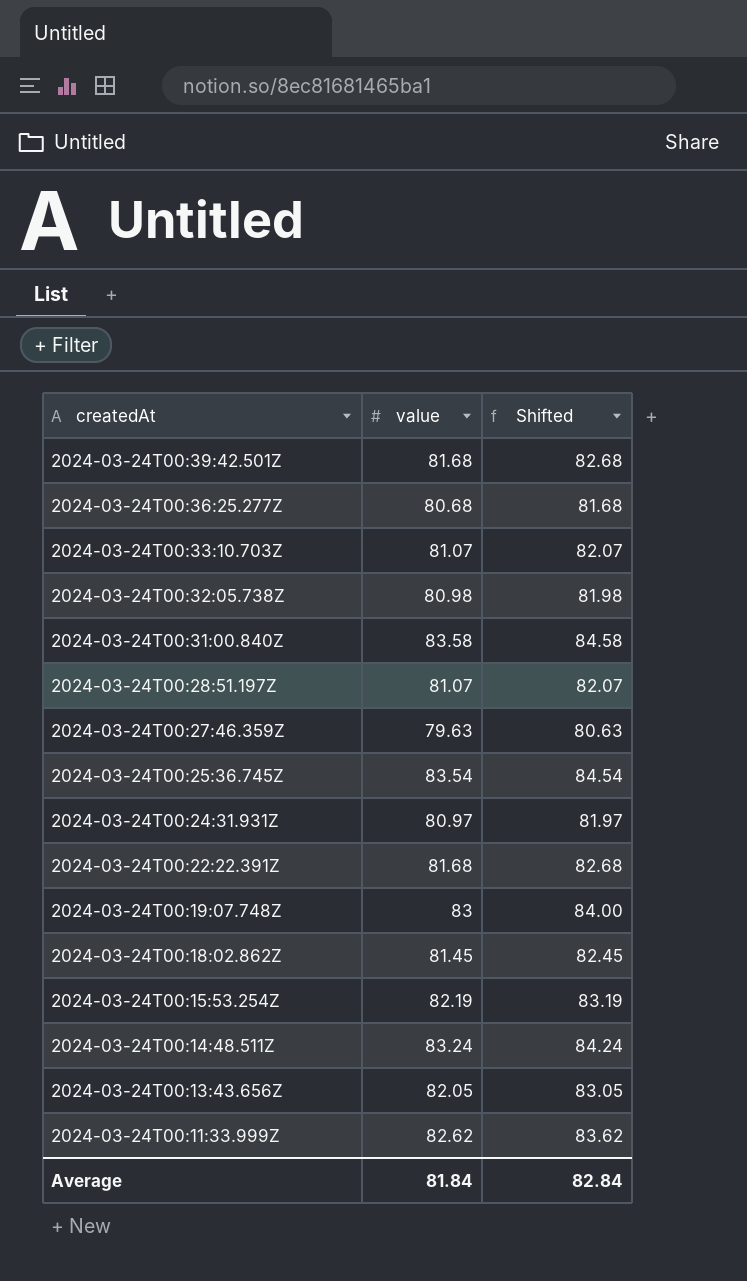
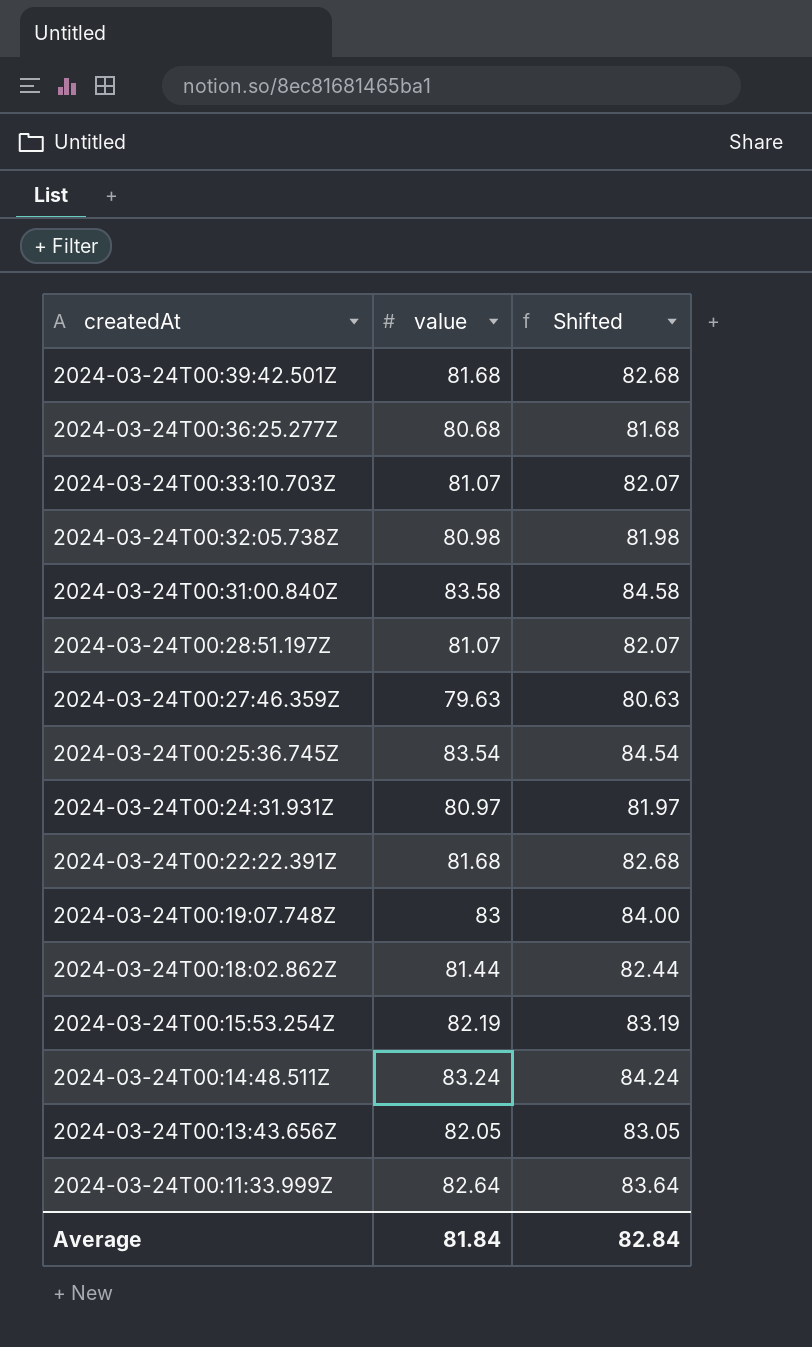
2024-03-24T00:18:02.862Z | value: 81.45 -> 81.44
2024-03-24T00:18:02.862Z | Shifted: 82.45 -> 82.44
2024-03-24T00:11:33.999Z | value: 82.62 -> 82.64
2024-03-24T00:11:33.999Z | Shifted: 83.62 -> 83.64

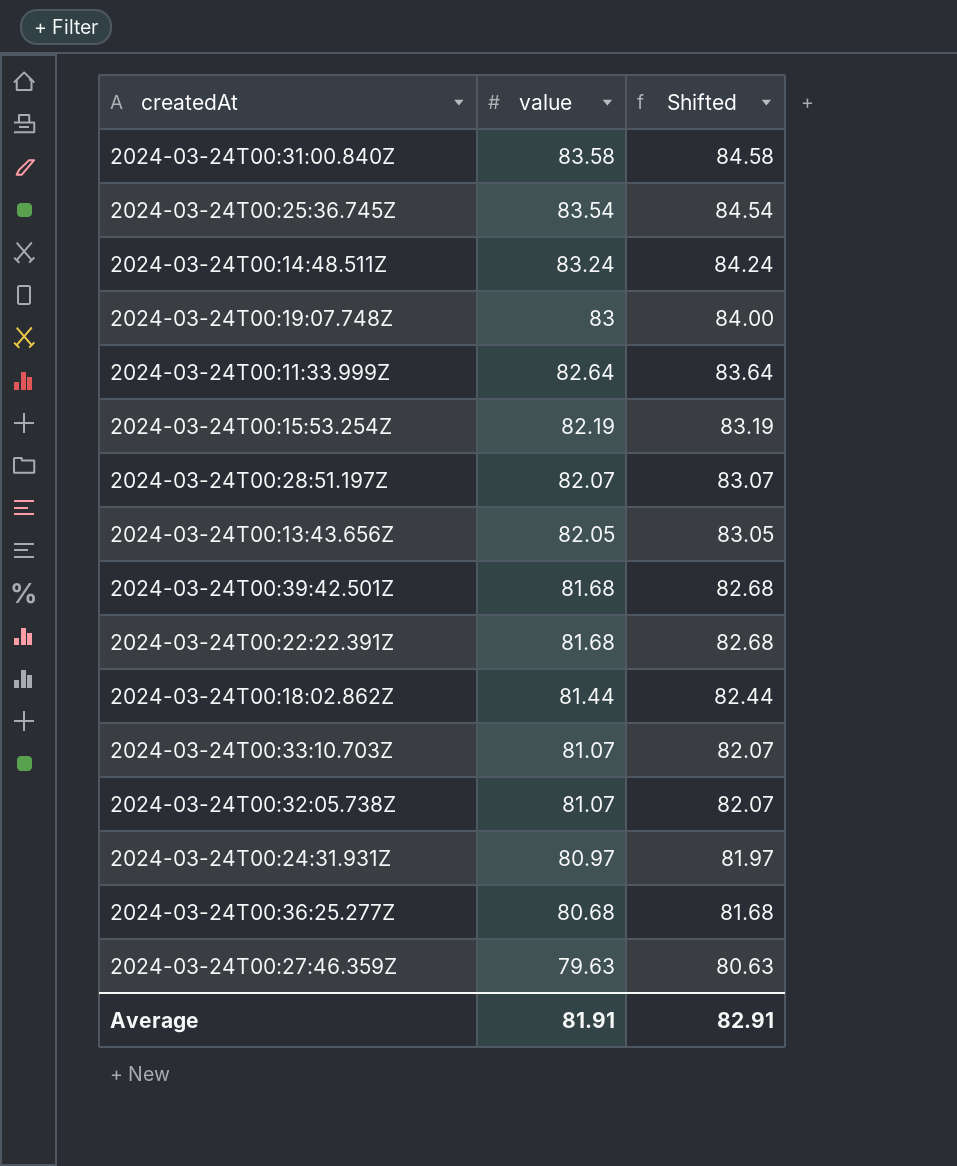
row order: createdAt descending -> value descending
2024-03-24T00:28:51.197Z | value: 81.07 -> 82.07
2024-03-24T00:28:51.197Z | Shifted: 82.07 -> 83.07
2024-03-24T00:32:05.738Z | value: 80.98 -> 81.07
2024-03-24T00:32:05.738Z | Shifted: 81.98 -> 82.07
Average | value: 81.84 -> 81.91
Average | Shifted: 82.84 -> 82.91

